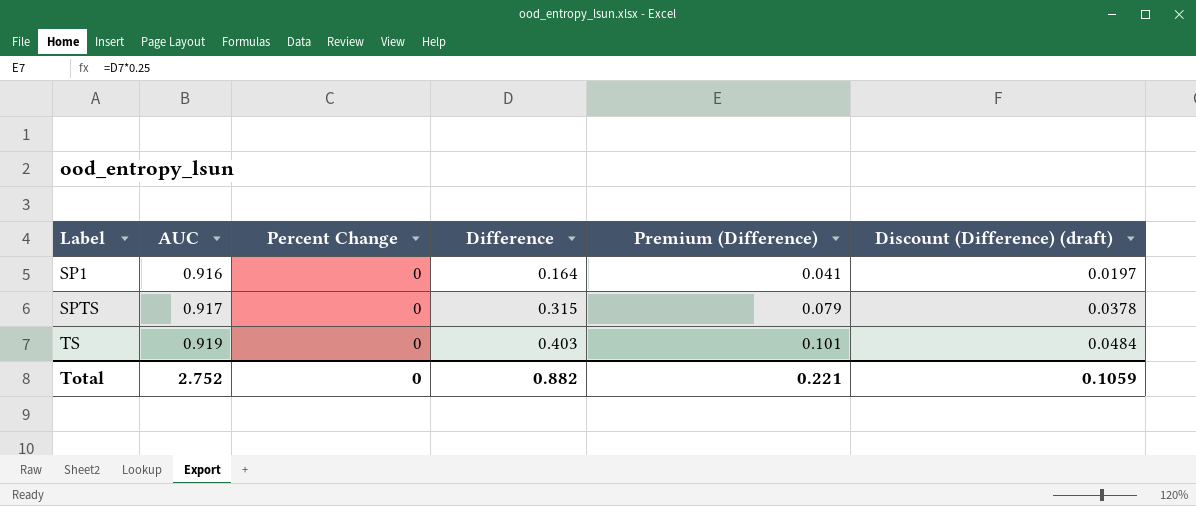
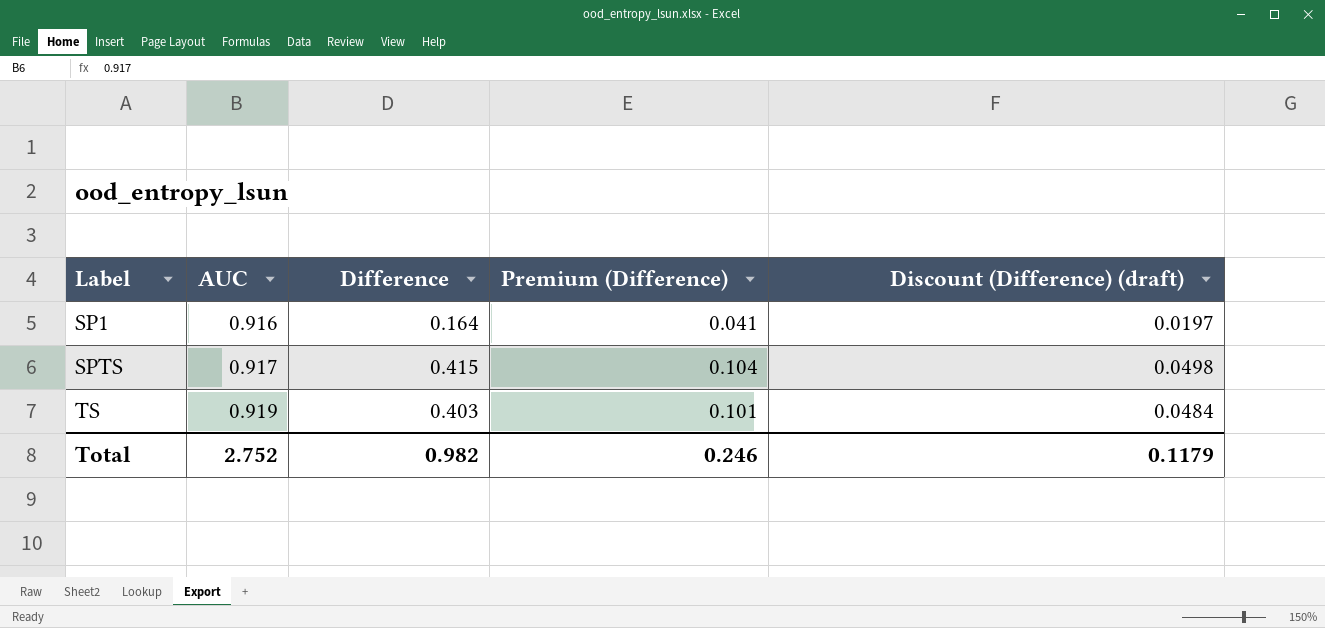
column Percent Change | position: 3 -> none
SPTS | Difference: 0.315 -> 0.415
SPTS | Premium (Difference): 0.079 -> 0.104
SPTS | Discount (Difference) (draft): 0.0378 -> 0.0498
Total | Difference: 0.882 -> 0.982
Total | Premium (Difference): 0.221 -> 0.246
Total | Discount (Difference) (draft): 0.1059 -> 0.1179

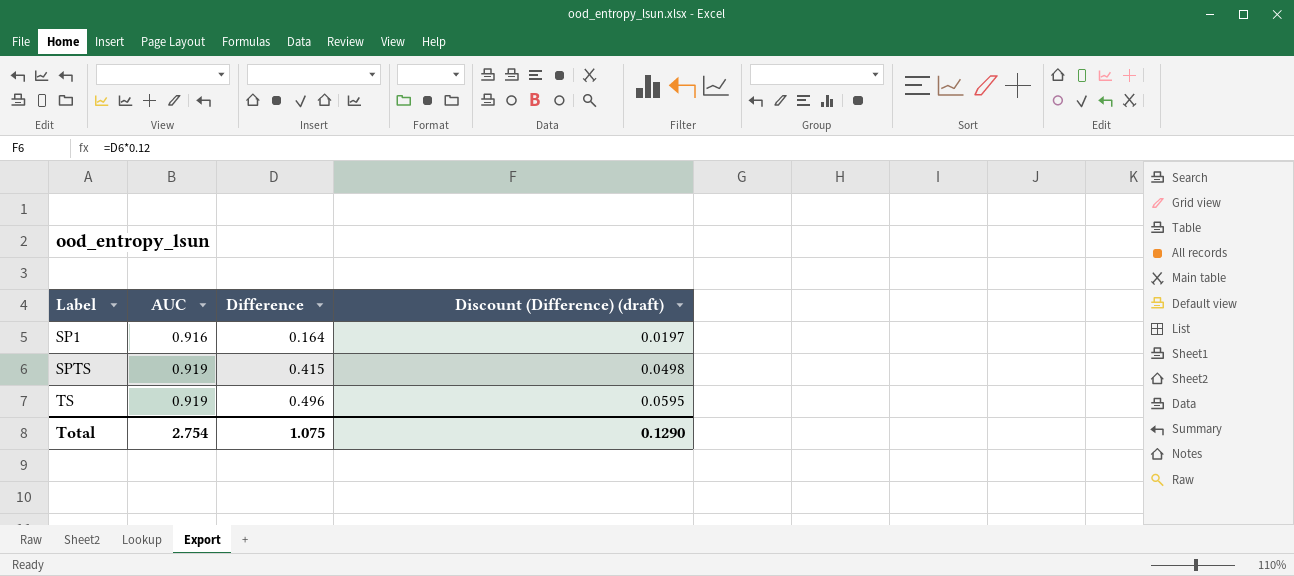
column Premium (Difference) | formula: [Difference] * 0.25 -> none
SPTS | AUC: 0.917 -> 0.919
TS | Difference: 0.403 -> 0.496
TS | Discount (Difference) (draft): 0.0484 -> 0.0595
Total | AUC: 2.752 -> 2.754
Total | Difference: 0.982 -> 1.075
Total | Discount (Difference) (draft): 0.1179 -> 0.1290

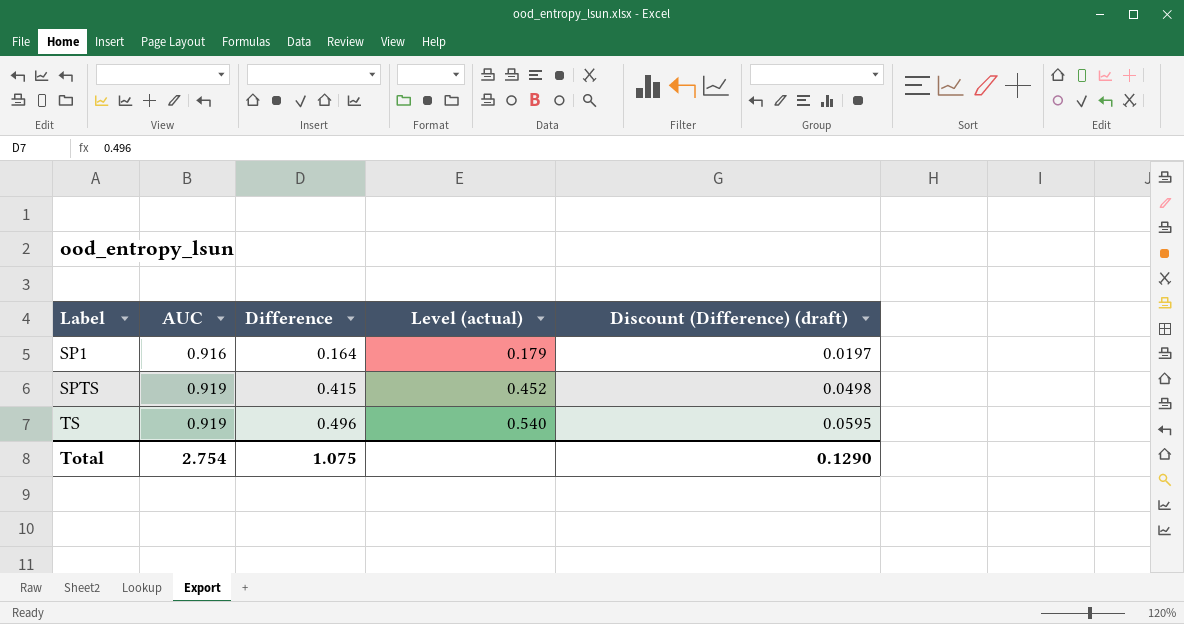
column Level (actual) | formula: none -> [Difference] / [AUC]

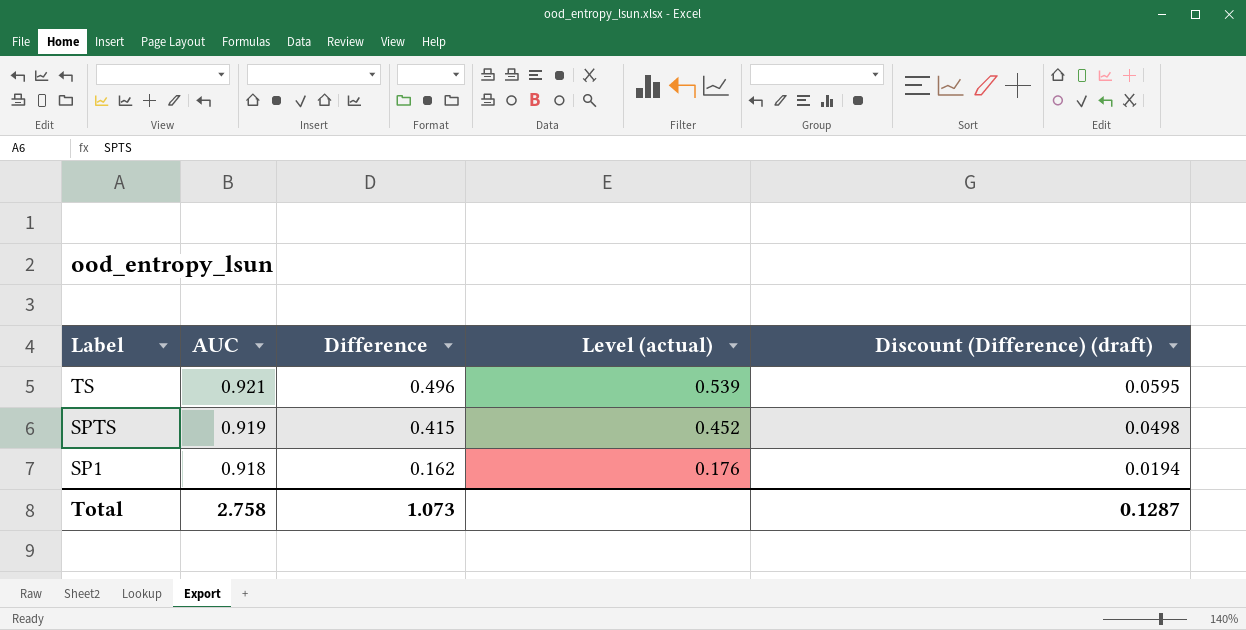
row order: Label ascending -> Label descending
TS | AUC: 0.919 -> 0.921
TS | Level (actual): 0.540 -> 0.539
SP1 | AUC: 0.916 -> 0.918
SP1 | Difference: 0.164 -> 0.162
SP1 | Level (actual): 0.179 -> 0.176
SP1 | Discount (Difference) (draft): 0.0197 -> 0.0194
Total | AUC: 2.754 -> 2.758
Total | Difference: 1.075 -> 1.073
Total | Discount (Difference) (draft): 0.1290 -> 0.1287

